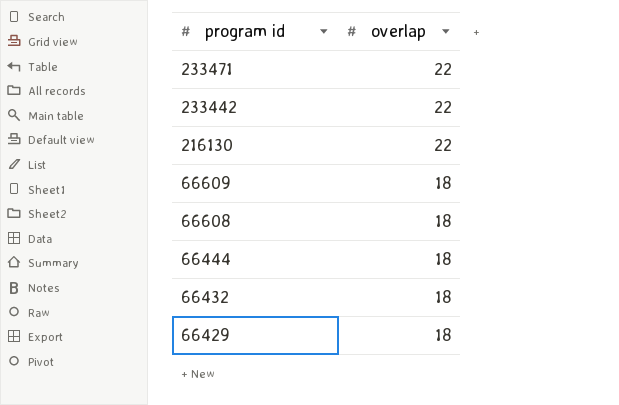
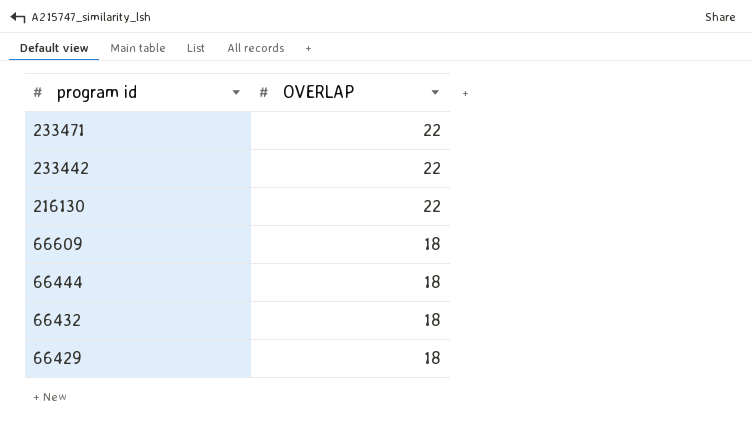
column name: overlap -> OVERLAP
row 66608: 18 -> none

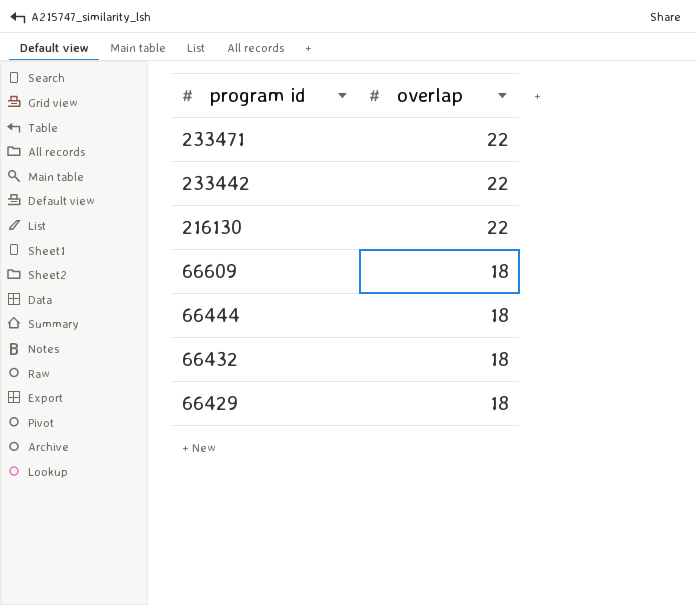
column name: OVERLAP -> overlap

